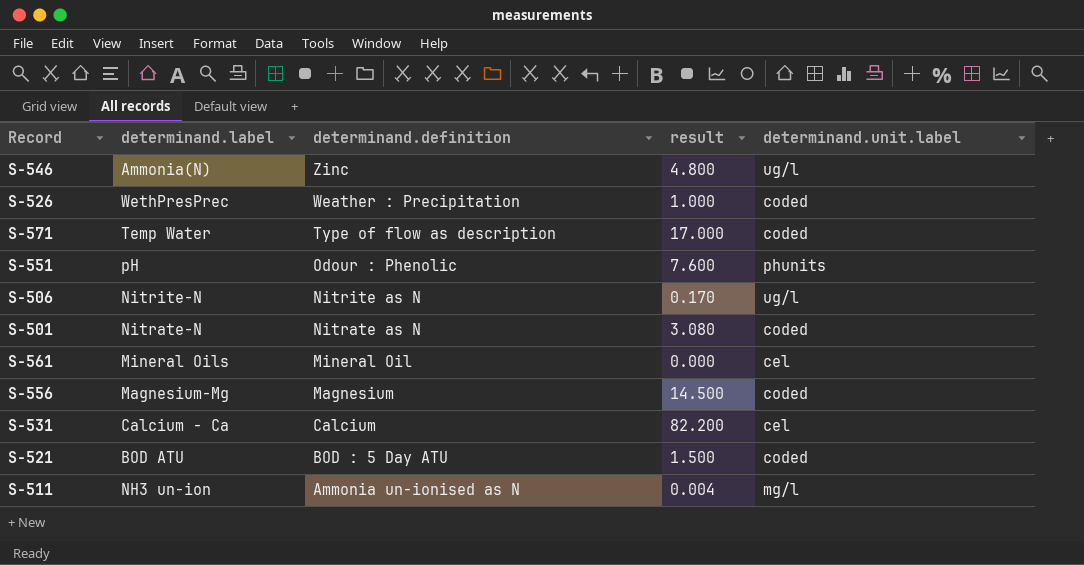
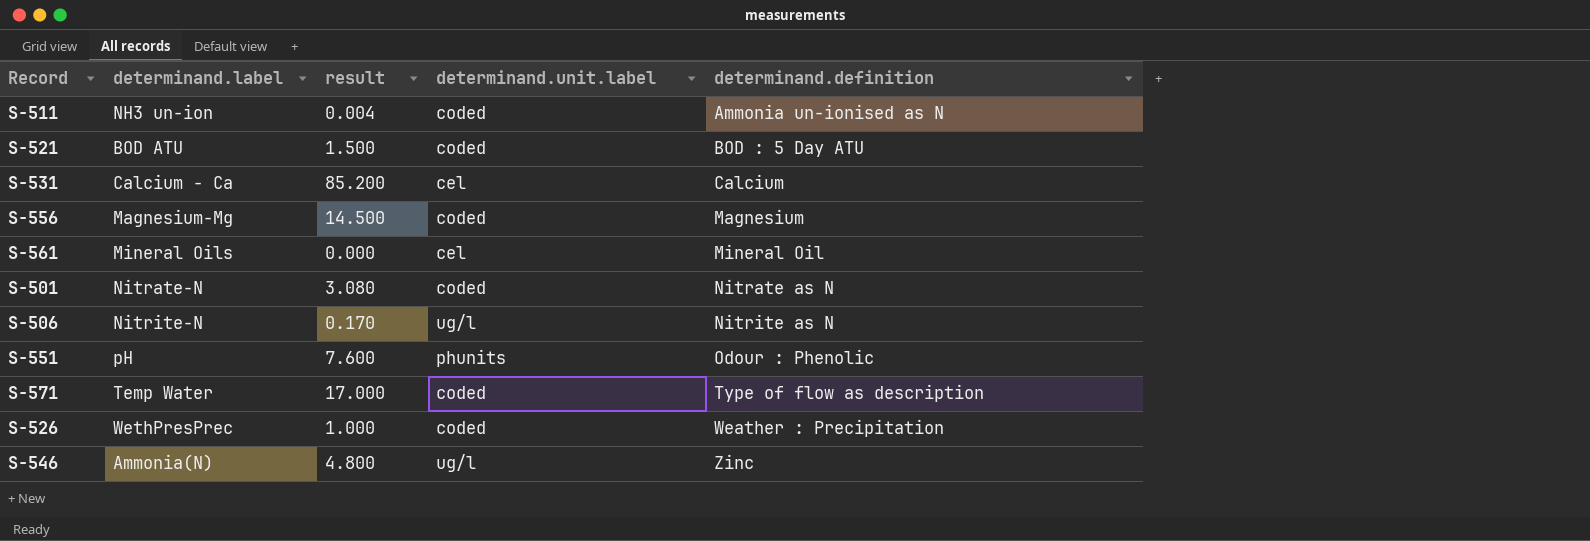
row order: determinand.definition descending -> determinand.definition ascending
column determinand.definition | position: 3 -> 5
S-511 | determinand.unit.label: mg/l -> coded
S-531 | result: 82.200 -> 85.200

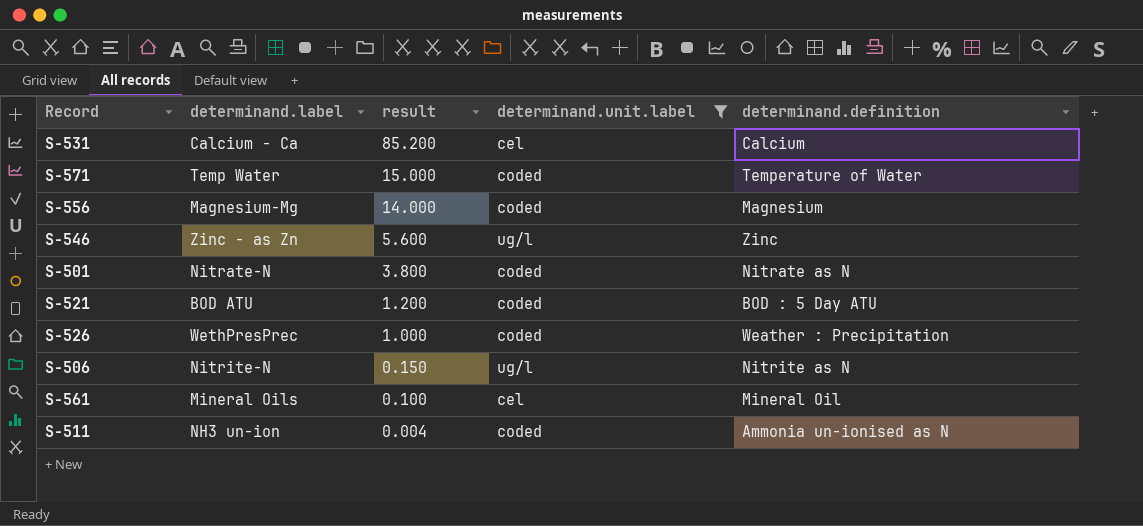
filter: none -> determinand.unit.label != phunits
row order: determinand.definition ascending -> result descending
S-571 | result: 17.000 -> 15.000
S-571 | determinand.definition: Type of flow as description -> Temperature of Water
S-556 | result: 14.500 -> 14.000
S-546 | determinand.label: Ammonia(N) -> Zinc - as Zn
S-546 | result: 4.800 -> 5.600
S-501 | result: 3.080 -> 3.800
S-521 | result: 1.500 -> 1.200
S-506 | result: 0.170 -> 0.150
S-561 | result: 0.000 -> 0.100

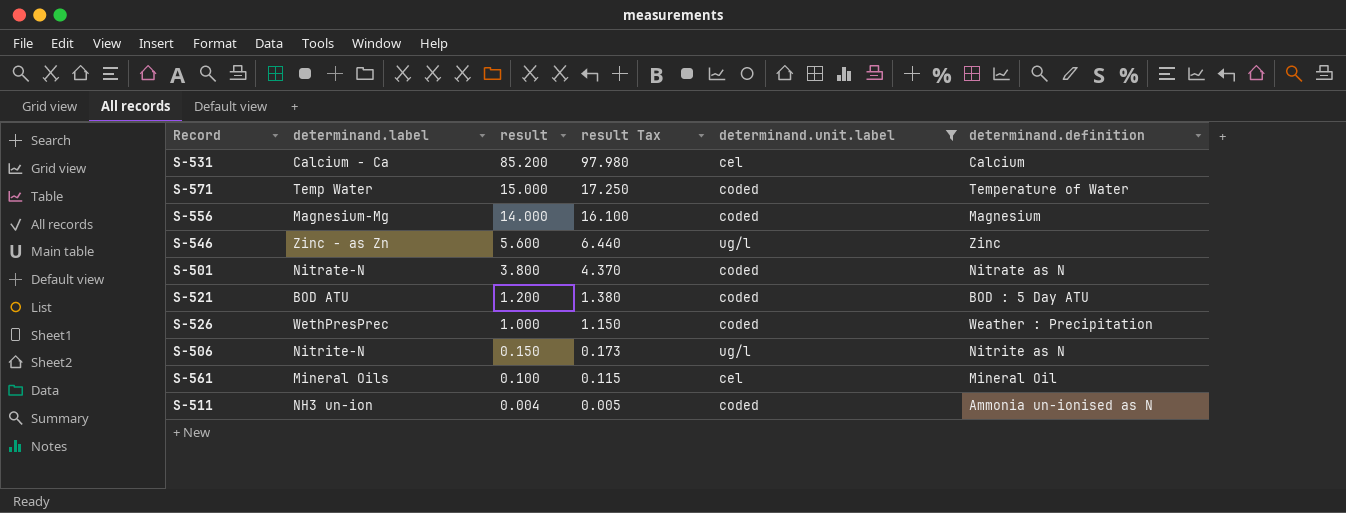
column result Tax | formula: none -> [result] * 1.15

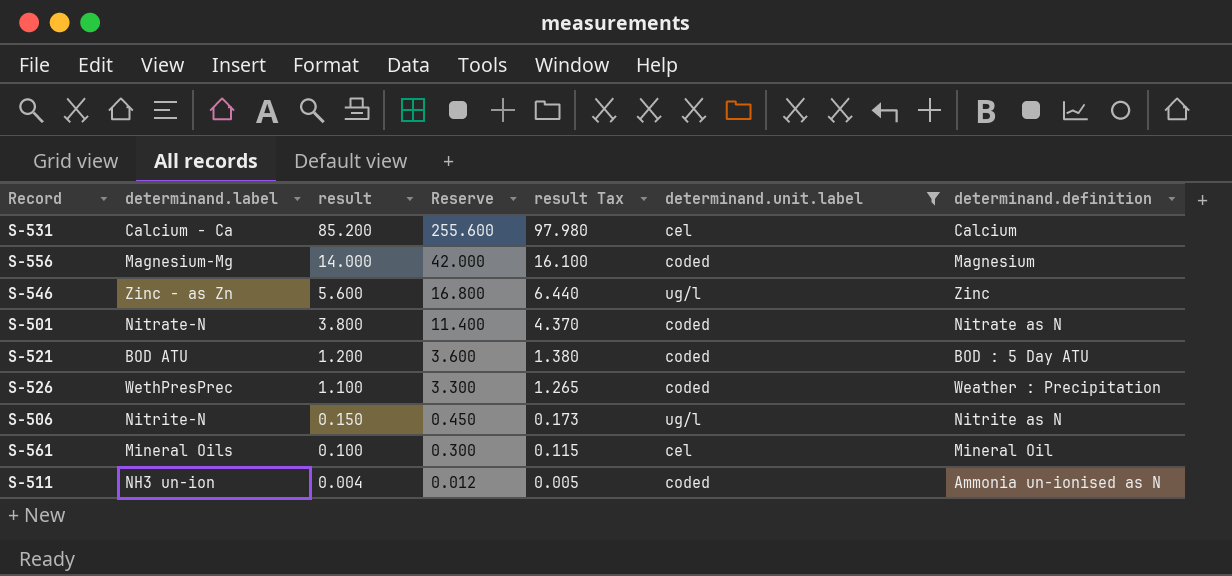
column Reserve | formula: none -> [result] * 3
row S-571: Temp Water | 15.000 | 17.250 | coded | Temperature of Water -> none
S-526 | result: 1.000 -> 1.100
S-526 | result Tax: 1.150 -> 1.265

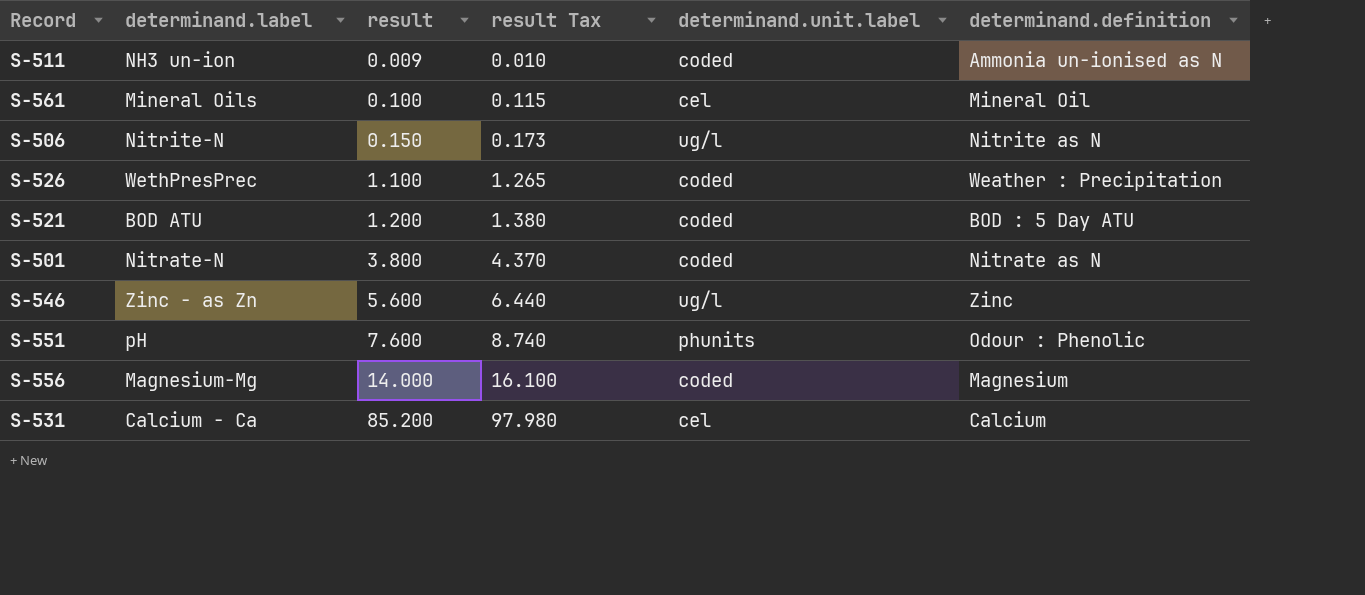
filter: determinand.unit.label != phunits -> none
row order: result descending -> result ascending
column Reserve | formula: [result] * 3 -> none
S-511 | result: 0.004 -> 0.009
S-511 | result Tax: 0.005 -> 0.010

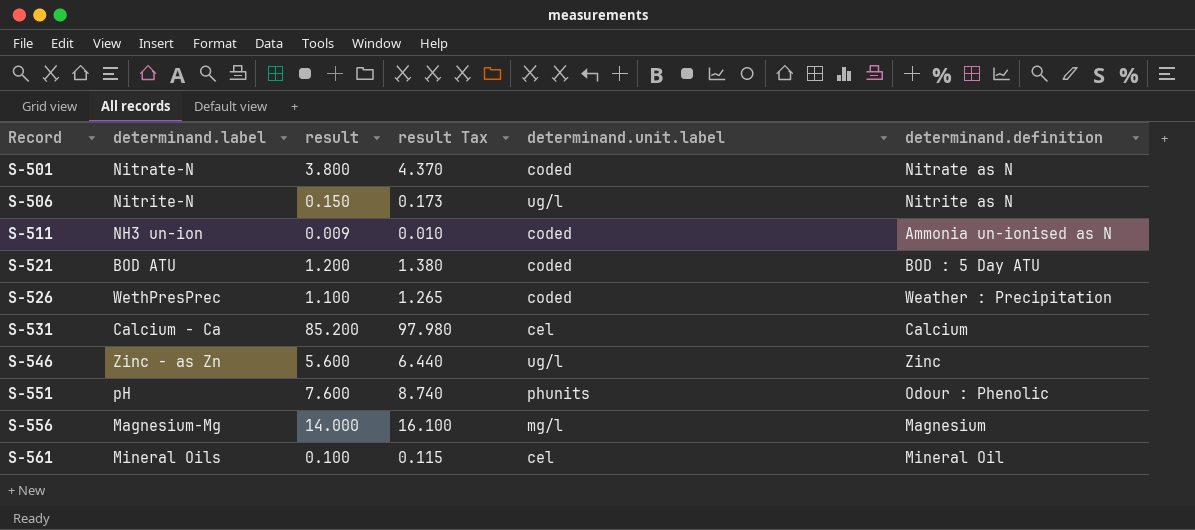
row order: result ascending -> Record ascending
S-556 | determinand.unit.label: coded -> mg/l

